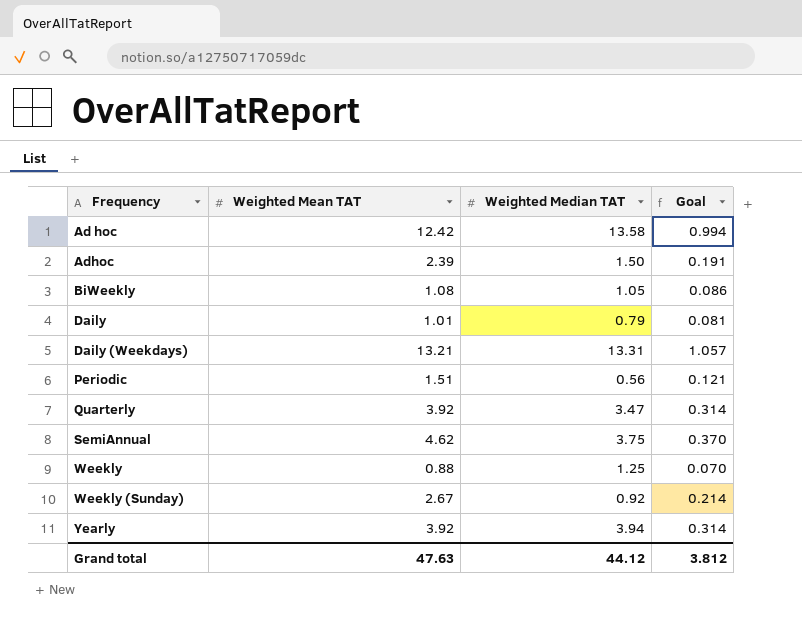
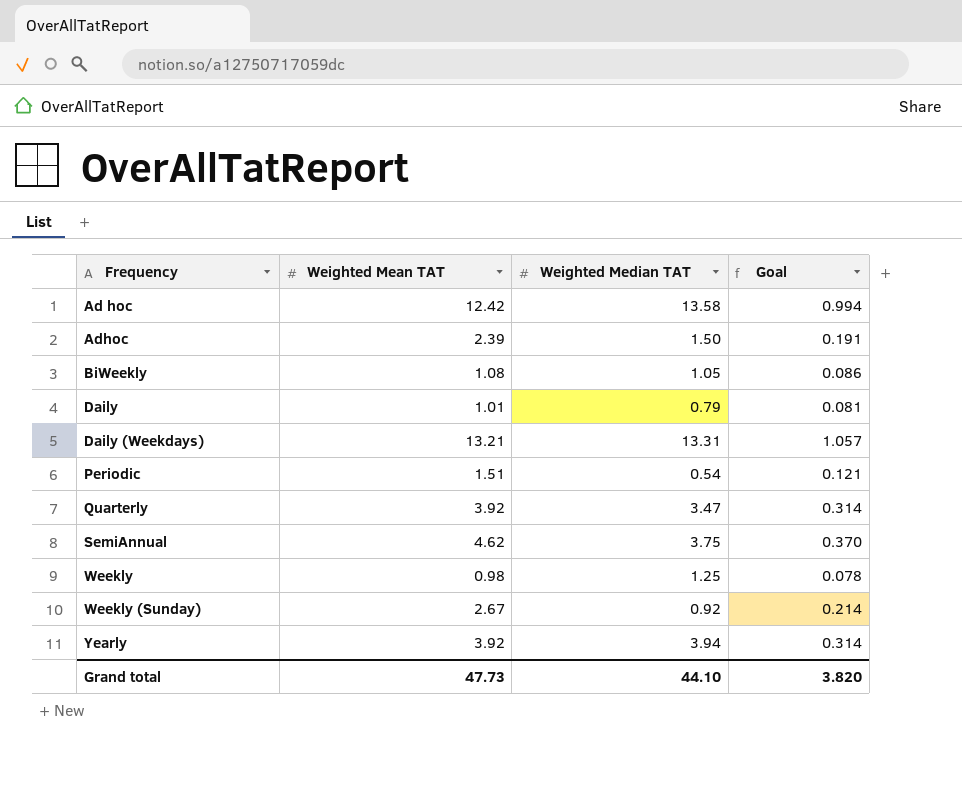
Periodic | Weighted Median TAT: 0.56 -> 0.54
Weekly | Weighted Mean TAT: 0.88 -> 0.98
Weekly | Goal: 0.070 -> 0.078
Grand total | Weighted Mean TAT: 47.63 -> 47.73
Grand total | Weighted Median TAT: 44.12 -> 44.10
Grand total | Goal: 3.812 -> 3.820

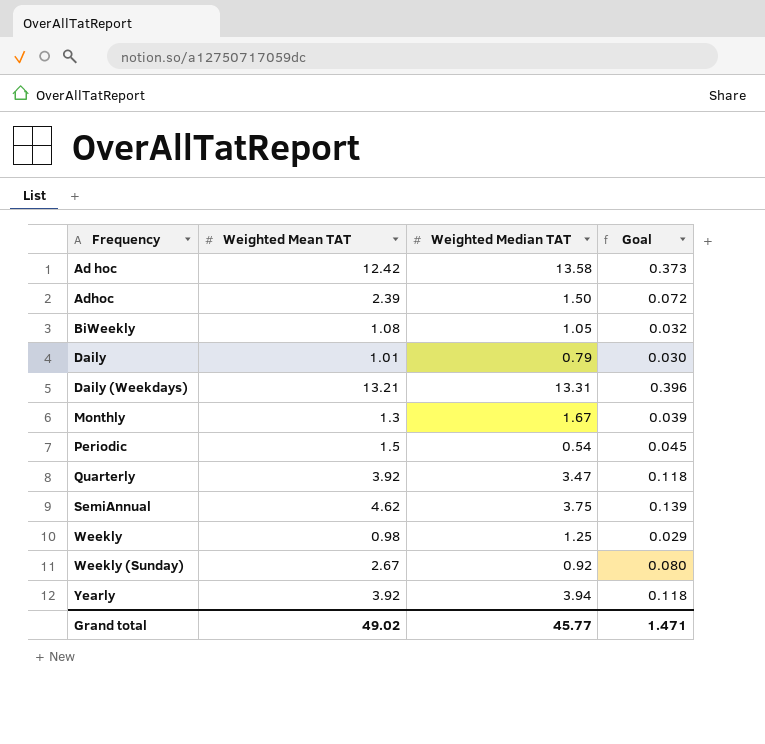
column Goal | formula: [Weighted Mean TAT] * 0.08 -> [Weighted Mean TAT] * 0.03
row Monthly: none -> 1.3 | 1.67 | 0.039
Periodic | Weighted Mean TAT: 1.51 -> 1.5
Grand total | Weighted Mean TAT: 47.73 -> 49.02
Grand total | Weighted Median TAT: 44.10 -> 45.77
Grand total | Goal: 3.820 -> 1.471

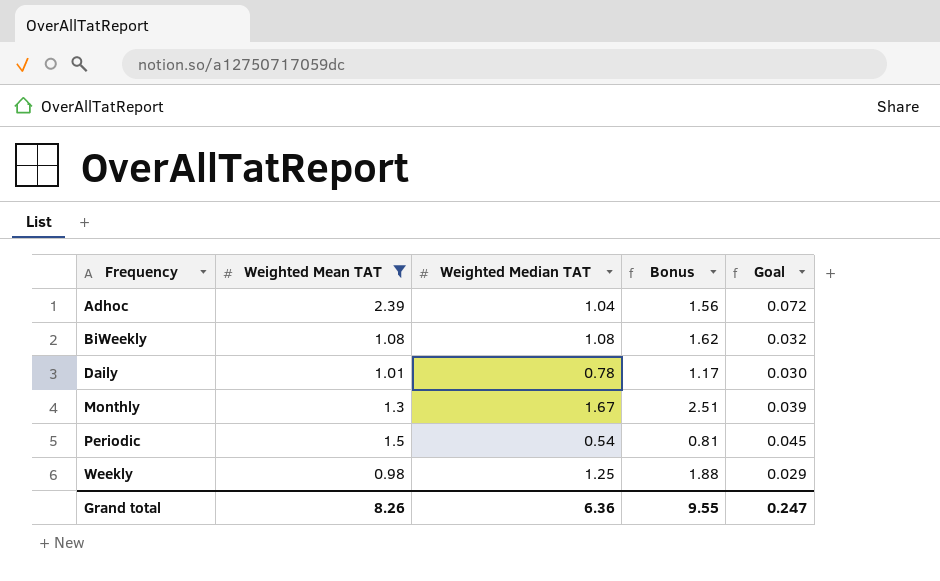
filter: none -> Weighted Mean TAT <= 2.39
column Bonus | formula: none -> [Weighted Median TAT] * 1.5
Adhoc | Weighted Median TAT: 1.50 -> 1.04
BiWeekly | Weighted Median TAT: 1.05 -> 1.08
Daily | Weighted Median TAT: 0.79 -> 0.78
Grand total | Weighted Mean TAT: 49.02 -> 8.26
Grand total | Weighted Median TAT: 45.77 -> 6.36
Grand total | Goal: 1.471 -> 0.247

